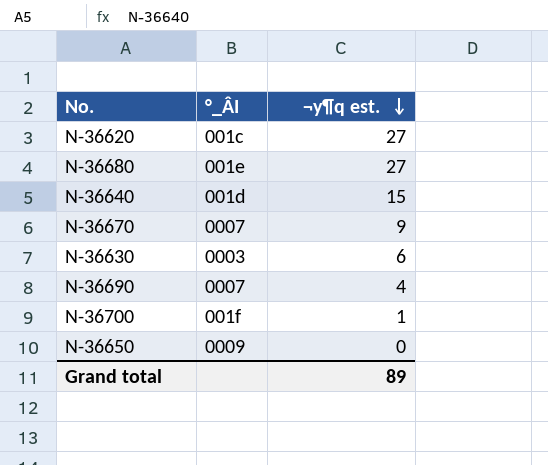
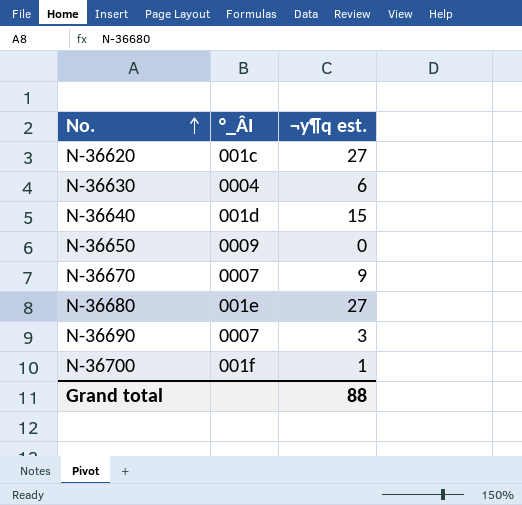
row order: ¬y¶q est. descending -> No. ascending
N-36630 | °_ÂI: 0003 -> 0004
N-36690 | ¬y¶q est.: 4 -> 3
Grand total | ¬y¶q est.: 89 -> 88

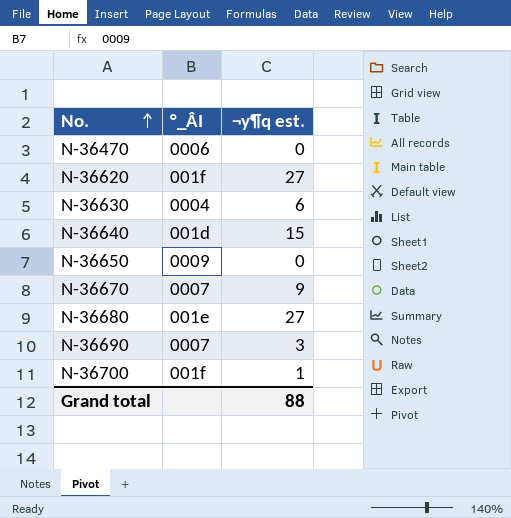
row N-36470: none -> 0006 | 0
N-36620 | °_ÂI: 001c -> 001f

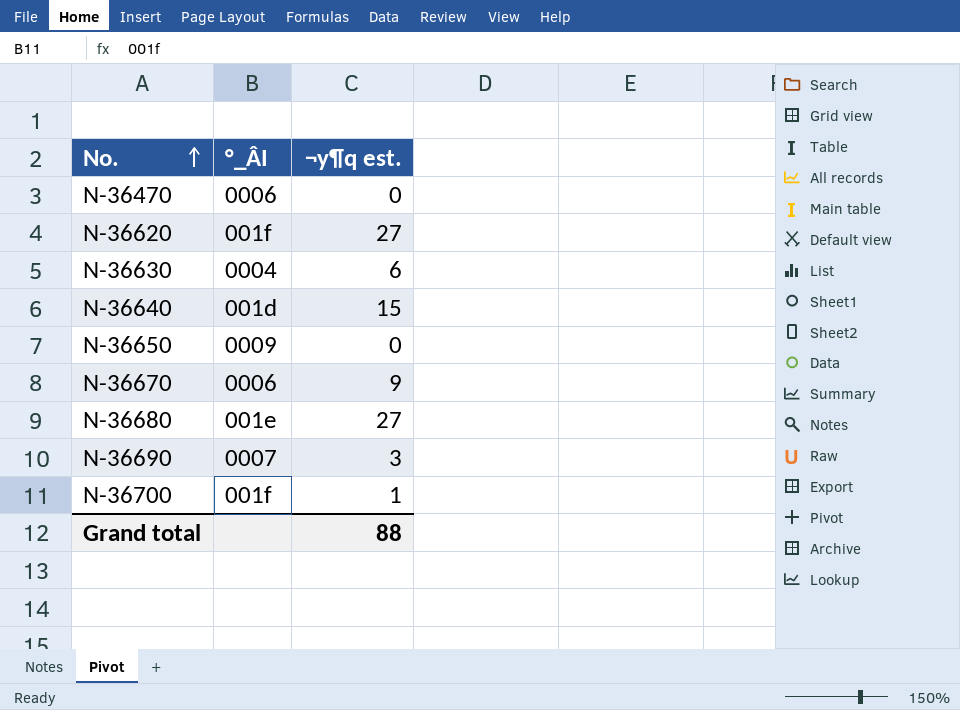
N-36670 | °_ÂI: 0007 -> 0006

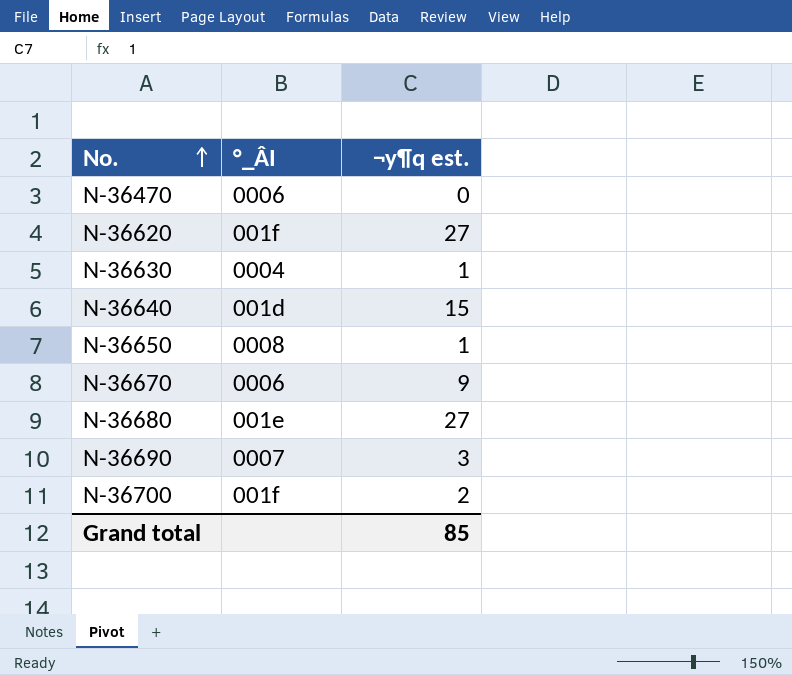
N-36630 | ¬y¶q est.: 6 -> 1
N-36650 | °_ÂI: 0009 -> 0008
N-36650 | ¬y¶q est.: 0 -> 1
N-36700 | ¬y¶q est.: 1 -> 2
Grand total | ¬y¶q est.: 88 -> 85

